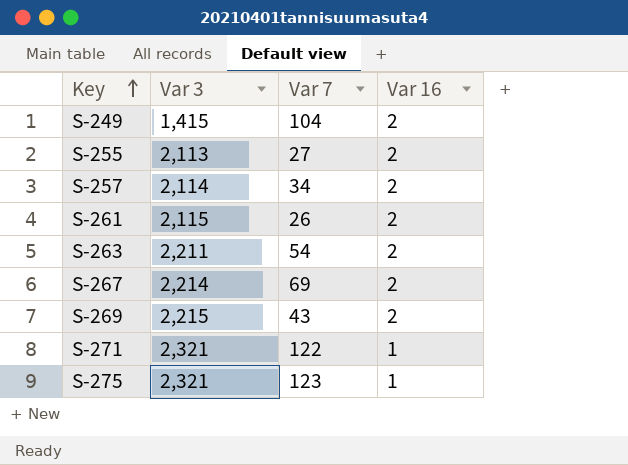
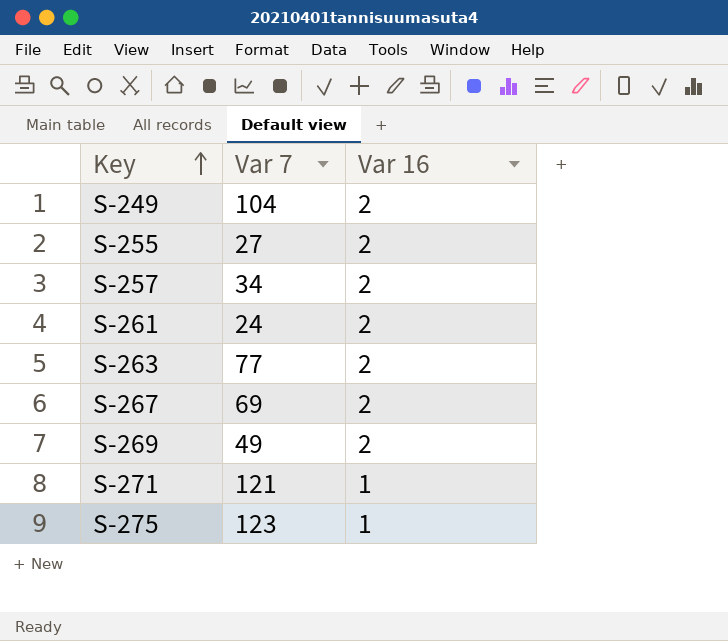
column Var 3 | position: 2 -> none
S-261 | Var 7: 26 -> 24
S-263 | Var 7: 54 -> 77
S-269 | Var 7: 43 -> 49
S-271 | Var 7: 122 -> 121

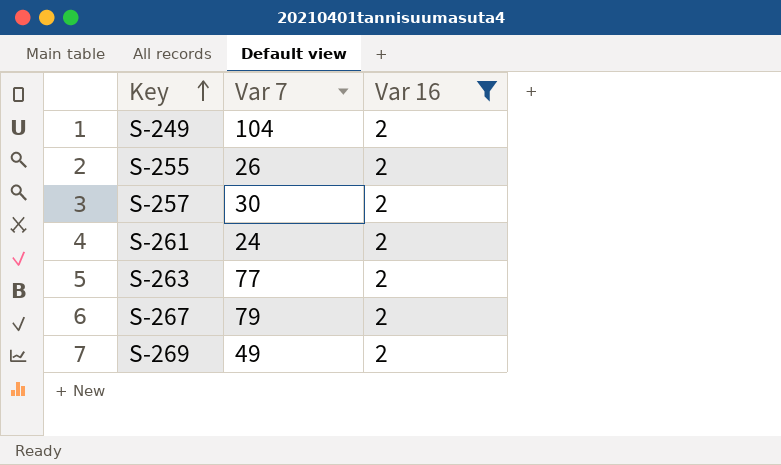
filter: none -> Var 16 = 2
S-255 | Var 7: 27 -> 26
S-257 | Var 7: 34 -> 30
S-267 | Var 7: 69 -> 79

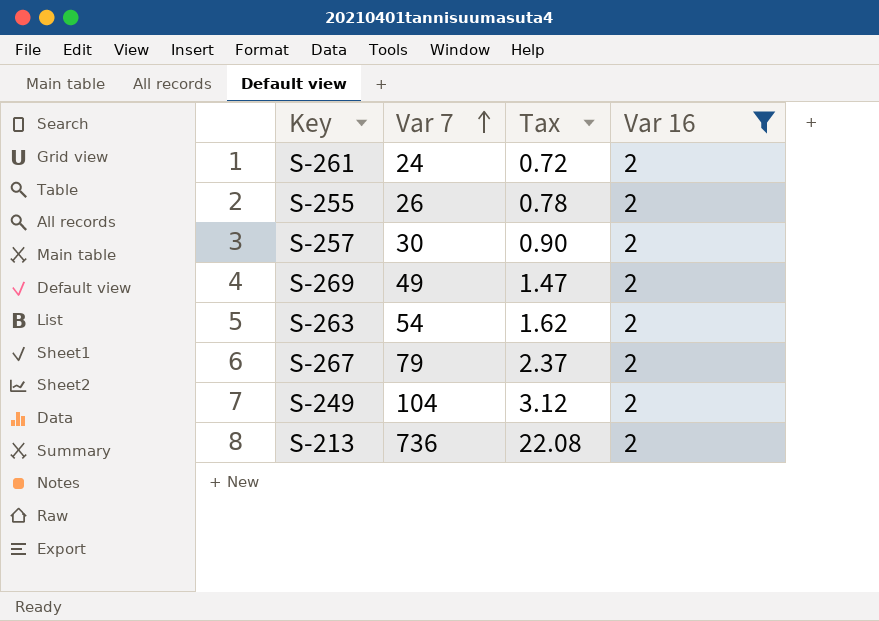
row order: Key ascending -> Var 7 ascending
column Tax | formula: none -> [Var 7] * 0.03
S-263 | Var 7: 77 -> 54
row S-213: none -> 736 | 22.08 | 2

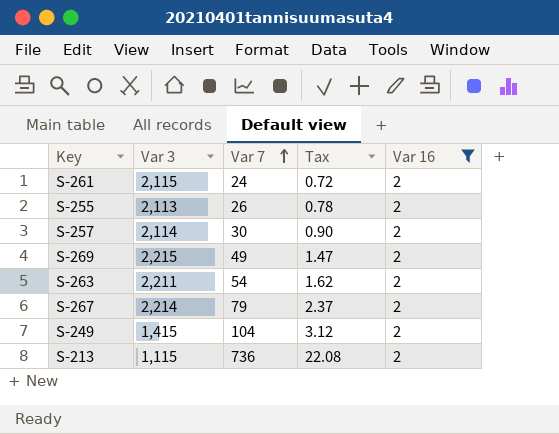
column Var 3 | position: none -> 2

